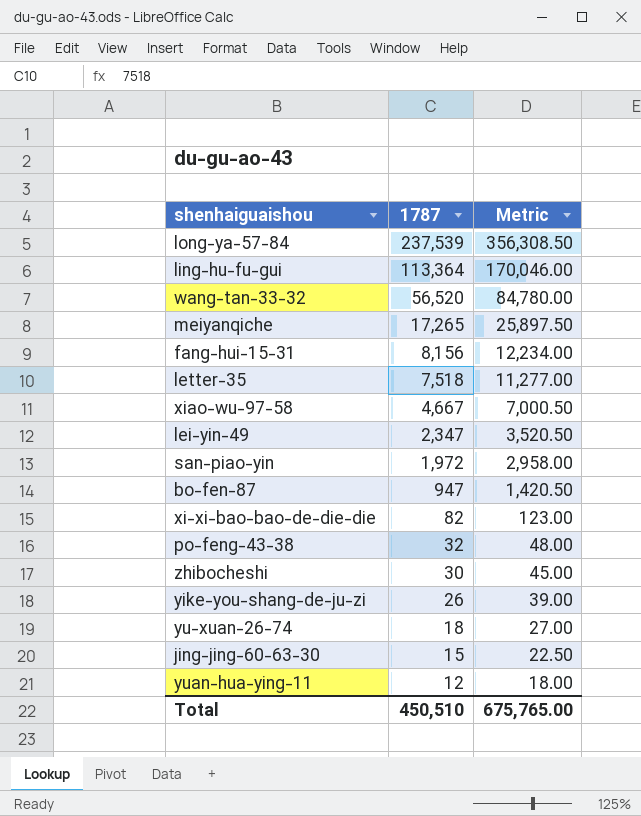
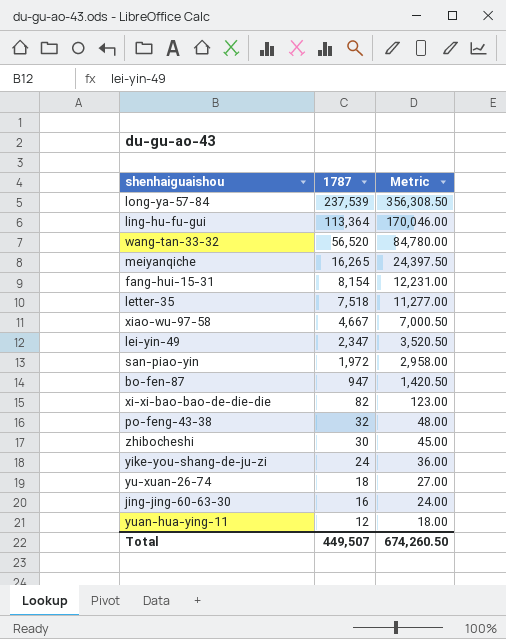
meiyanqiche | 1787: 17,265 -> 16,265
meiyanqiche | Metric: 25,897.50 -> 24,397.50
fang-hui-15-31 | 1787: 8,156 -> 8,154
fang-hui-15-31 | Metric: 12,234.00 -> 12,231.00
yike-you-shang-de-ju-zi | 1787: 26 -> 24
yike-you-shang-de-ju-zi | Metric: 39.00 -> 36.00
jing-jing-60-63-30 | 1787: 15 -> 16
jing-jing-60-63-30 | Metric: 22.50 -> 24.00
Total | 1787: 450,510 -> 449,507
Total | Metric: 675,765.00 -> 674,260.50

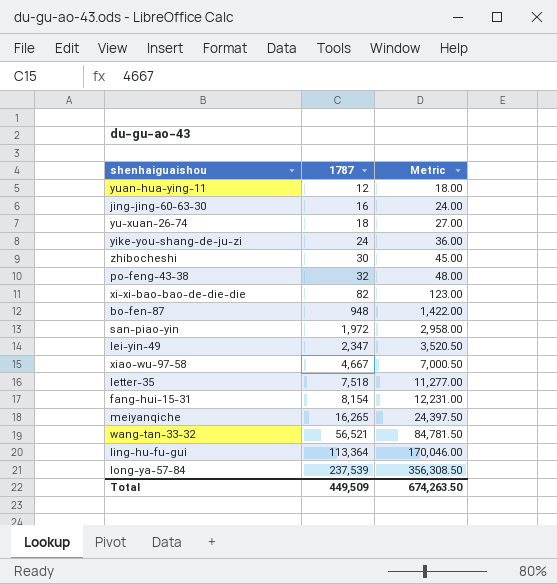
row order: 1787 descending -> 1787 ascending
bo-fen-87 | 1787: 947 -> 948
bo-fen-87 | Metric: 1,420.50 -> 1,422.00
wang-tan-33-32 | 1787: 56,520 -> 56,521
wang-tan-33-32 | Metric: 84,780.00 -> 84,781.50
Total | 1787: 449,507 -> 449,509
Total | Metric: 674,260.50 -> 674,263.50

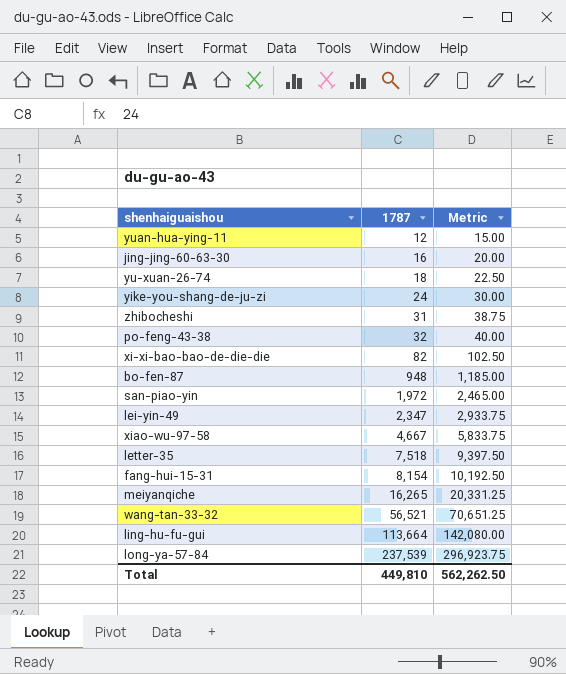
column Metric | formula: [1787] * 1.5 -> [1787] * 1.25
zhibocheshi | 1787: 30 -> 31
ling-hu-fu-gui | 1787: 113,364 -> 113,664
Total | 1787: 449,509 -> 449,810
Total | Metric: 674,263.50 -> 562,262.50

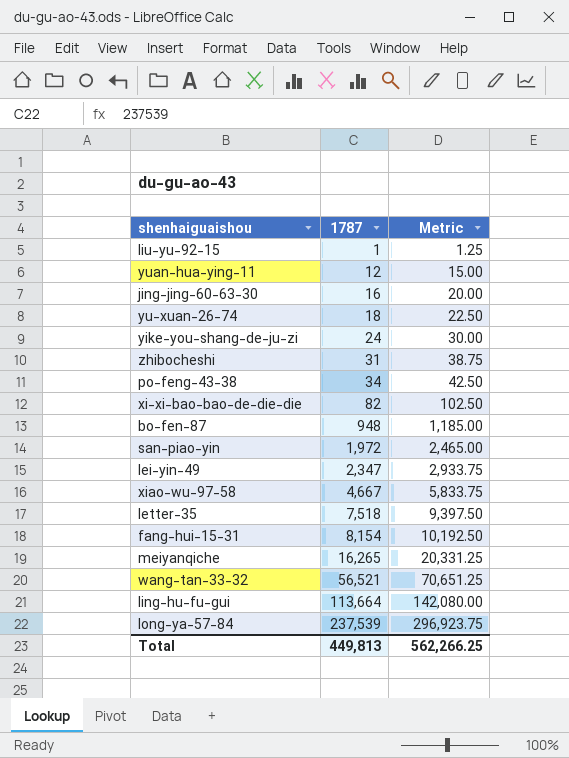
row liu-yu-92-15: none -> 1 | 1.25
po-feng-43-38 | 1787: 32 -> 34
po-feng-43-38 | Metric: 40.00 -> 42.50
Total | 1787: 449,810 -> 449,813
Total | Metric: 562,262.50 -> 562,266.25

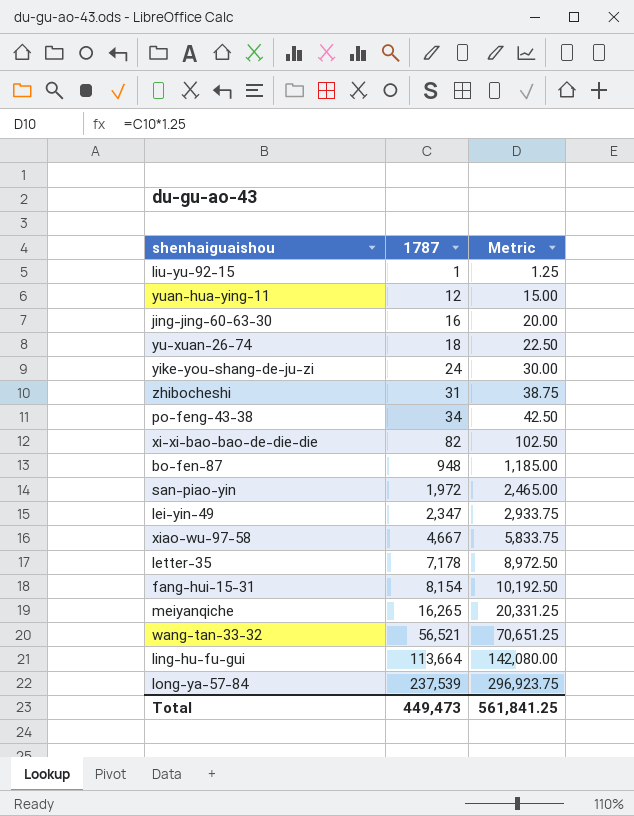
letter-35 | 1787: 7,518 -> 7,178
letter-35 | Metric: 9,397.50 -> 8,972.50
Total | 1787: 449,813 -> 449,473
Total | Metric: 562,266.25 -> 561,841.25

